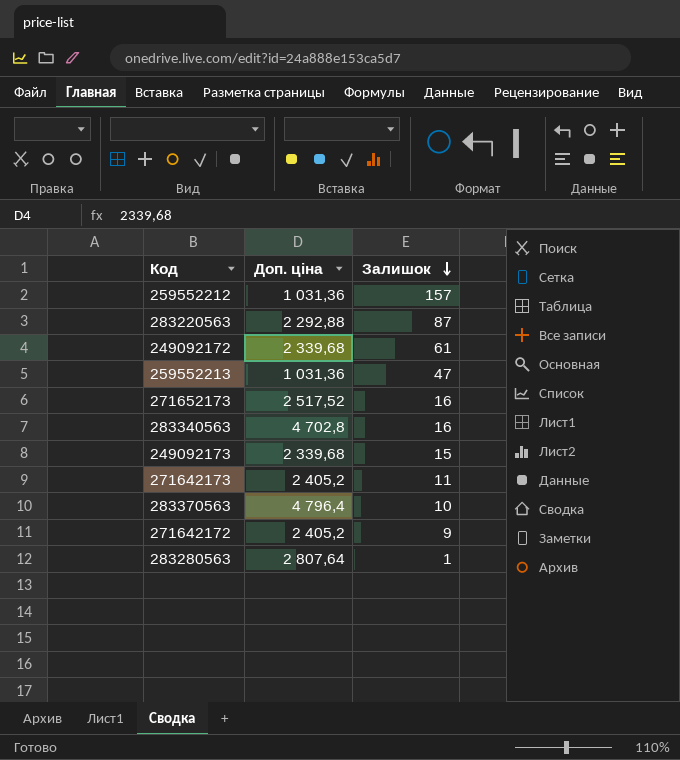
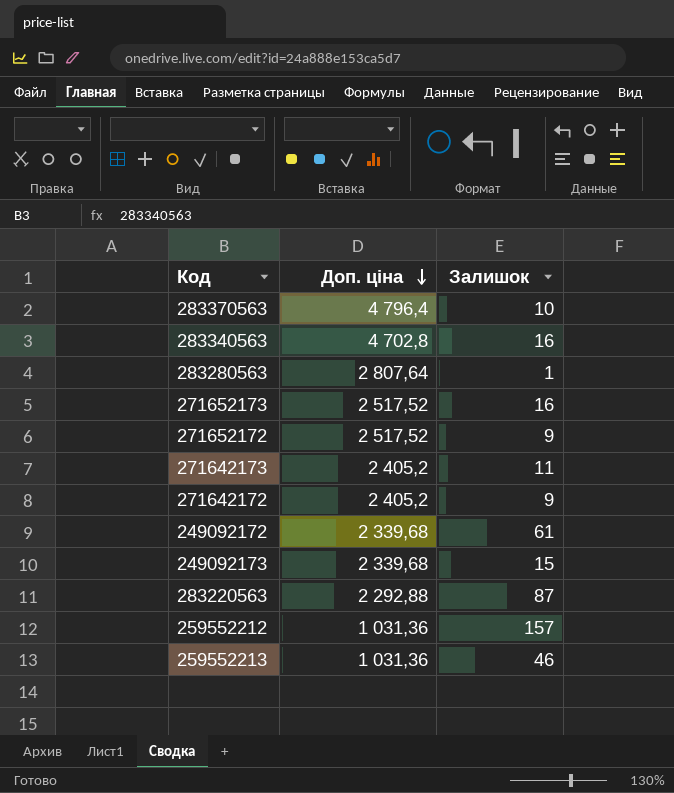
row order: Залишок descending -> Доп. ціна descending
row 271652172: none -> 2 517,52 | 9
259552213 | Залишок: 47 -> 46

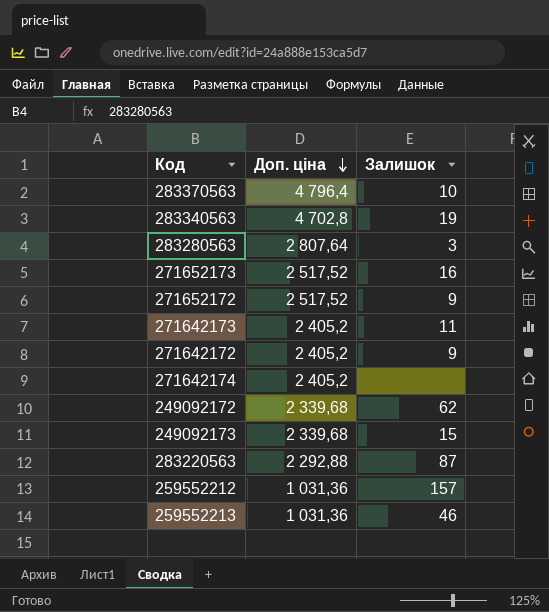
283340563 | Залишок: 16 -> 19
283280563 | Залишок: 1 -> 3
row 271642174: none -> 2 405,2 | none
249092172 | Залишок: 61 -> 62

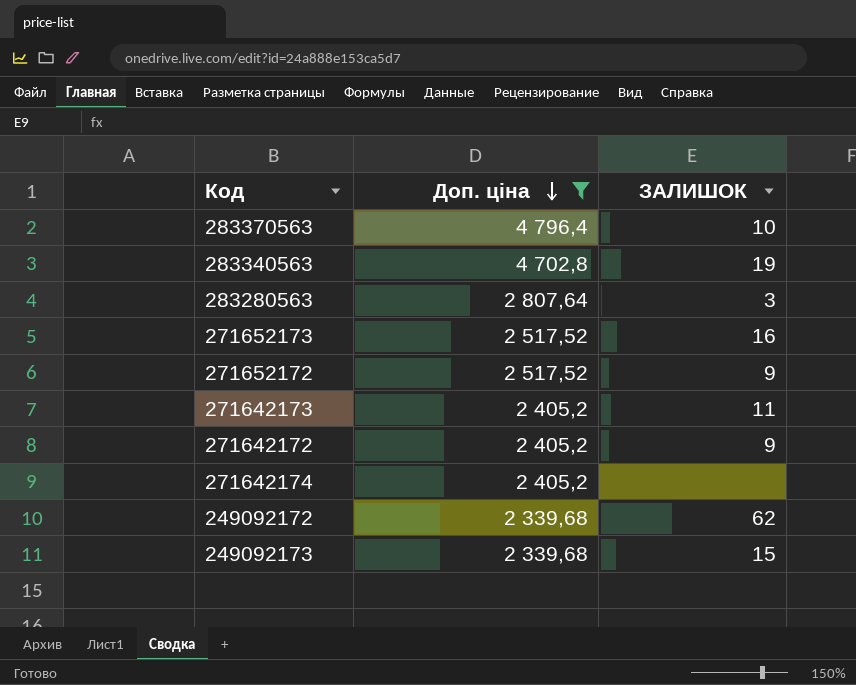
filter: none -> Доп. ціна >= 2 339,68
column name: Залишок -> ЗАЛИШОК

